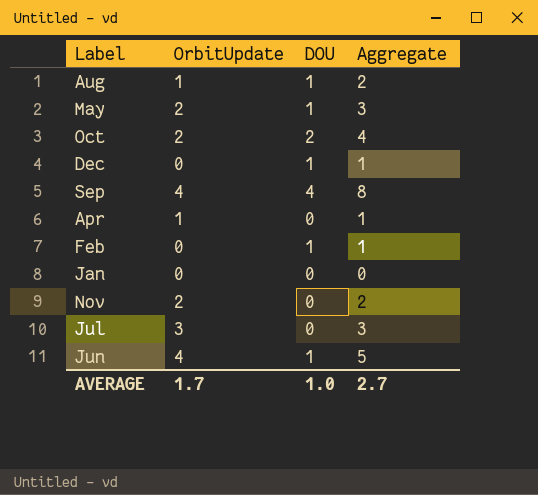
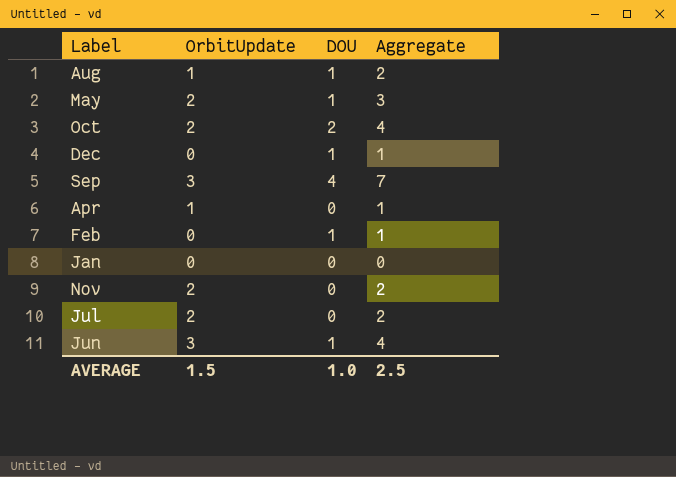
Sep | OrbitUpdate: 4 -> 3
Sep | Aggregate: 8 -> 7
Jul | OrbitUpdate: 3 -> 2
Jul | Aggregate: 3 -> 2
Jun | OrbitUpdate: 4 -> 3
Jun | Aggregate: 5 -> 4
AVERAGE | OrbitUpdate: 1.7 -> 1.5
AVERAGE | Aggregate: 2.7 -> 2.5

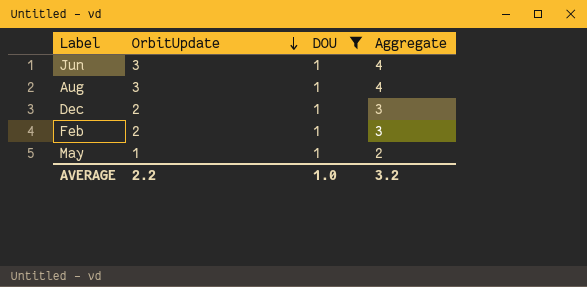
filter: none -> DOU = 1
row order: none -> OrbitUpdate descending
Aug | OrbitUpdate: 1 -> 3
Aug | Aggregate: 2 -> 4
Dec | OrbitUpdate: 0 -> 2
Dec | Aggregate: 1 -> 3
Feb | OrbitUpdate: 0 -> 2
Feb | Aggregate: 1 -> 3
May | OrbitUpdate: 2 -> 1
May | Aggregate: 3 -> 2
AVERAGE | OrbitUpdate: 1.5 -> 2.2
AVERAGE | Aggregate: 2.5 -> 3.2

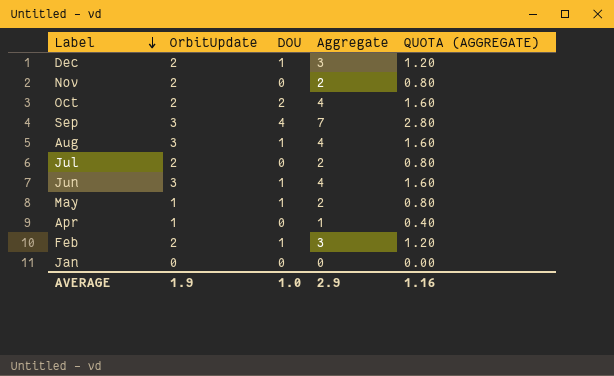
filter: DOU = 1 -> none
row order: OrbitUpdate descending -> Label descending
column QUOTA (AGGREGATE) | formula: none -> [Aggregate] * 0.4
AVERAGE | OrbitUpdate: 2.2 -> 1.9
AVERAGE | Aggregate: 3.2 -> 2.9

